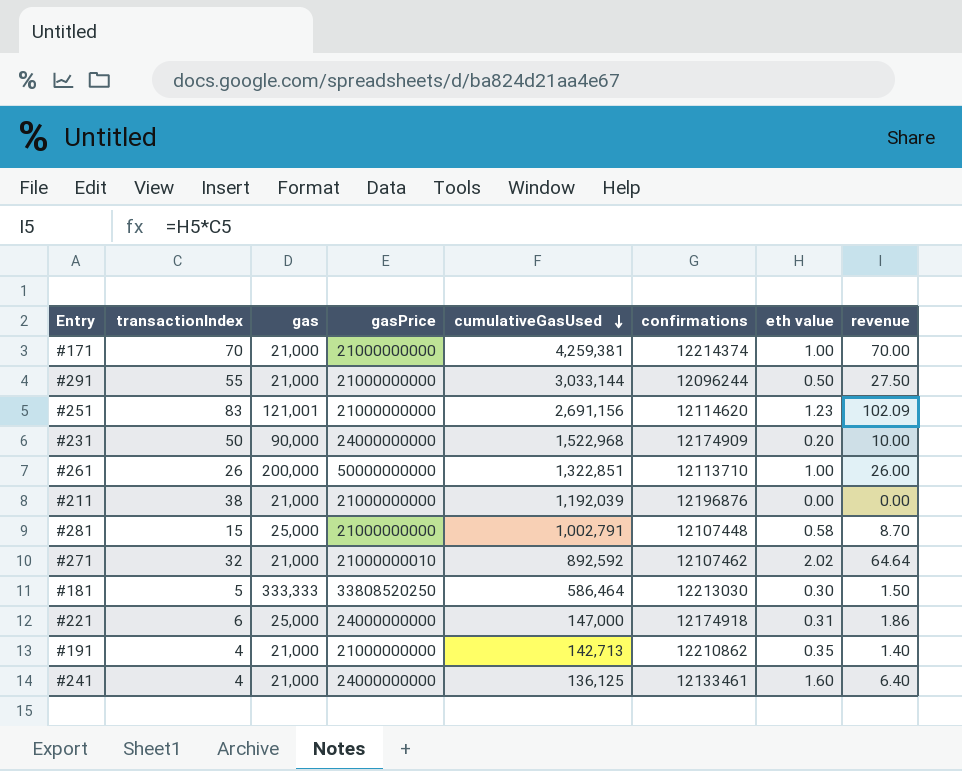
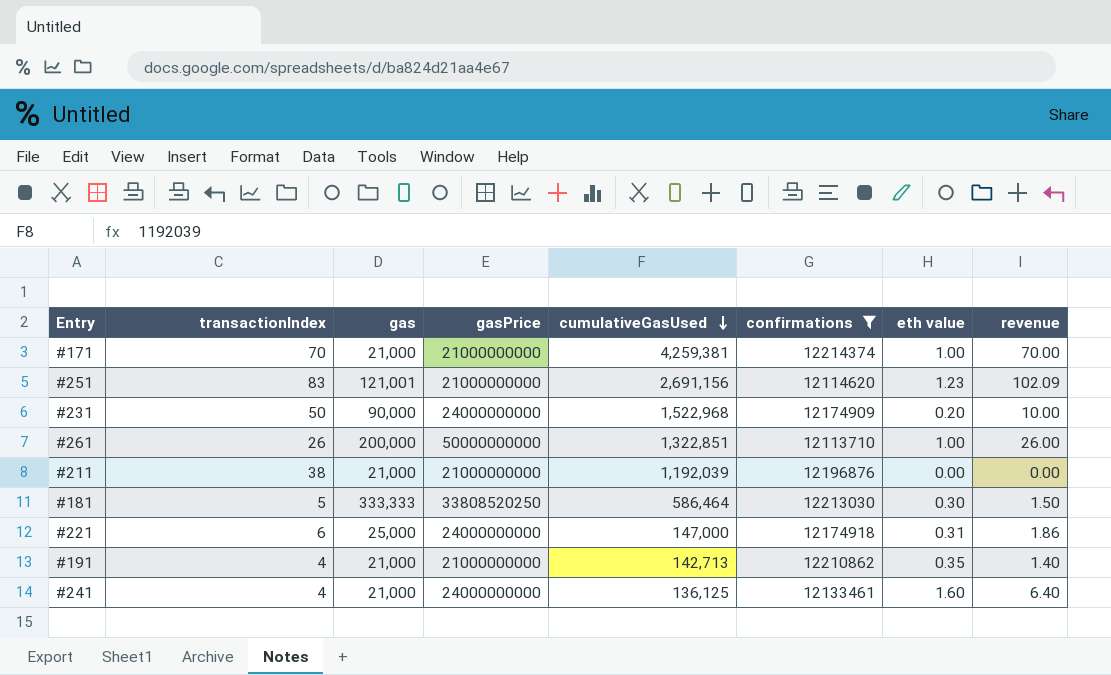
filter: none -> confirmations >= 12113710

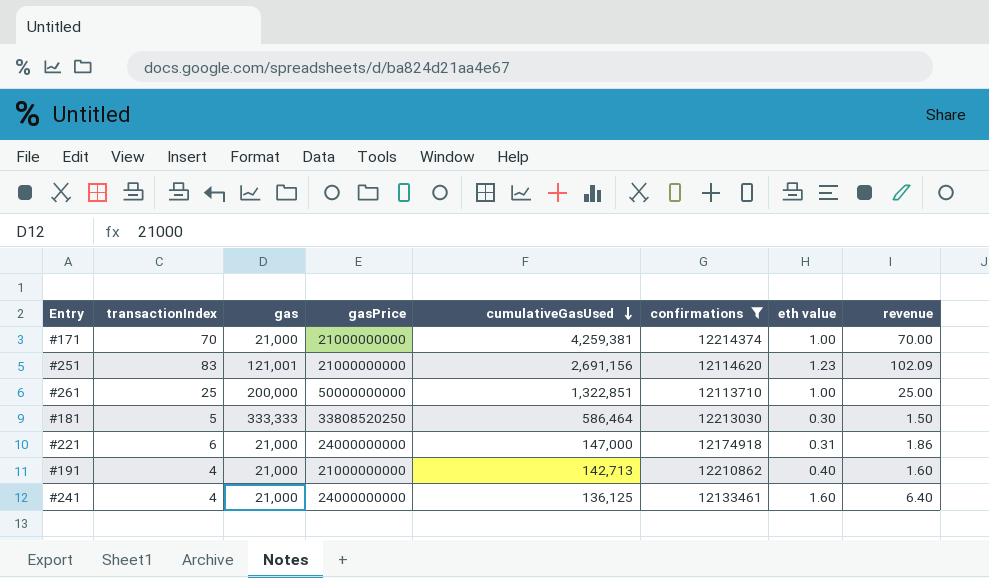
row #231: 50 | 90,000 | 24000000000 | 1,522,968 | 12174909 | 0.20 | 10.00 -> none
row #211: 38 | 21,000 | 21000000000 | 1,192,039 | 12196876 | 0.00 | 0.00 -> none
#261 | transactionIndex: 26 -> 25
#261 | revenue: 26.00 -> 25.00
#221 | gas: 25,000 -> 21,000
#191 | eth value: 0.35 -> 0.40
#191 | revenue: 1.40 -> 1.60

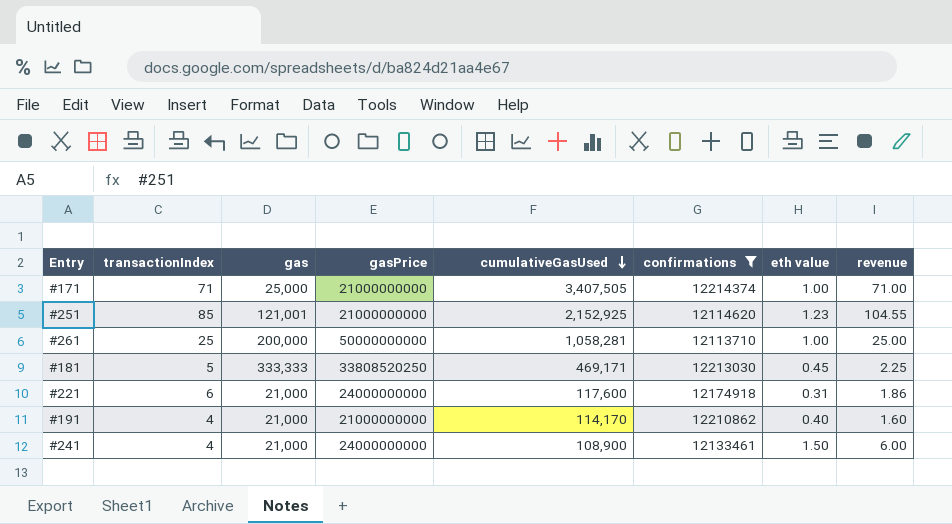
#171 | transactionIndex: 70 -> 71
#171 | gas: 21,000 -> 25,000
#171 | cumulativeGasUsed: 4,259,381 -> 3,407,505
#171 | revenue: 70.00 -> 71.00
#251 | transactionIndex: 83 -> 85
#251 | cumulativeGasUsed: 2,691,156 -> 2,152,925
#251 | revenue: 102.09 -> 104.55
#261 | cumulativeGasUsed: 1,322,851 -> 1,058,281
#181 | cumulativeGasUsed: 586,464 -> 469,171
#181 | eth value: 0.30 -> 0.45
#181 | revenue: 1.50 -> 2.25
#221 | cumulativeGasUsed: 147,000 -> 117,600
#191 | cumulativeGasUsed: 142,713 -> 114,170
#241 | cumulativeGasUsed: 136,125 -> 108,900
#241 | eth value: 1.60 -> 1.50
#241 | revenue: 6.40 -> 6.00

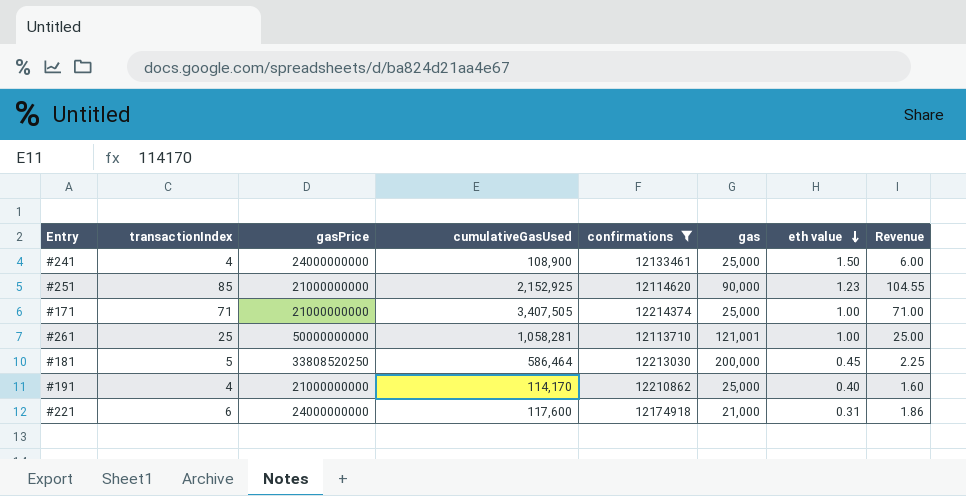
row order: cumulativeGasUsed descending -> eth value descending
column gas | position: 3 -> 6
column name: revenue -> Revenue
#241 | gas: 21,000 -> 25,000
#251 | gas: 121,001 -> 90,000
#261 | gas: 200,000 -> 121,001
#181 | cumulativeGasUsed: 469,171 -> 586,464
#181 | gas: 333,333 -> 200,000
#191 | gas: 21,000 -> 25,000

